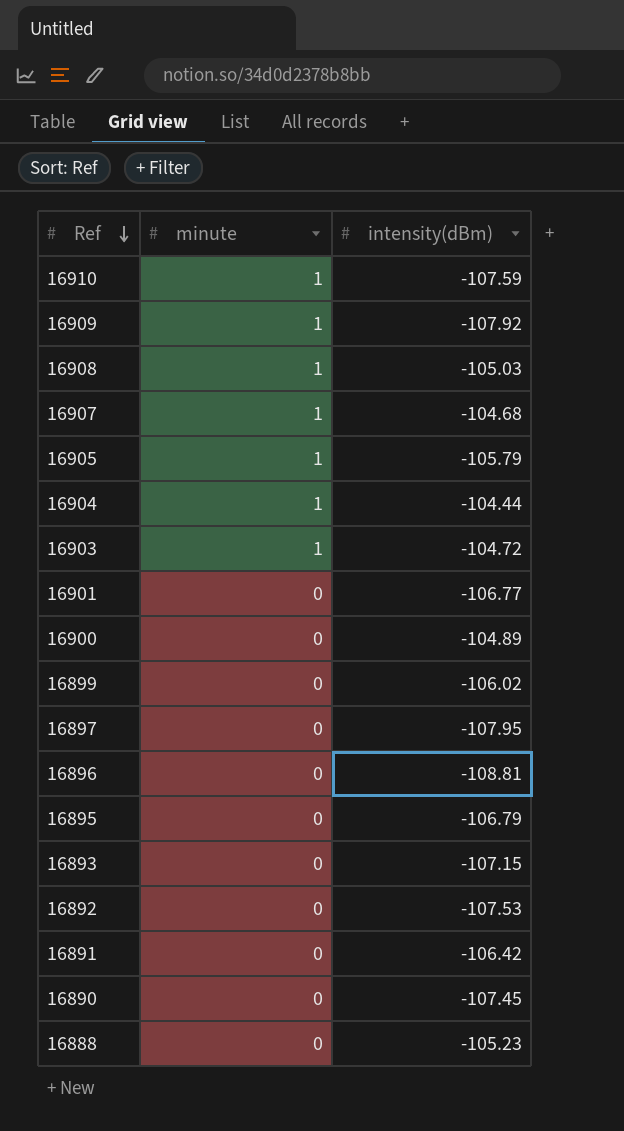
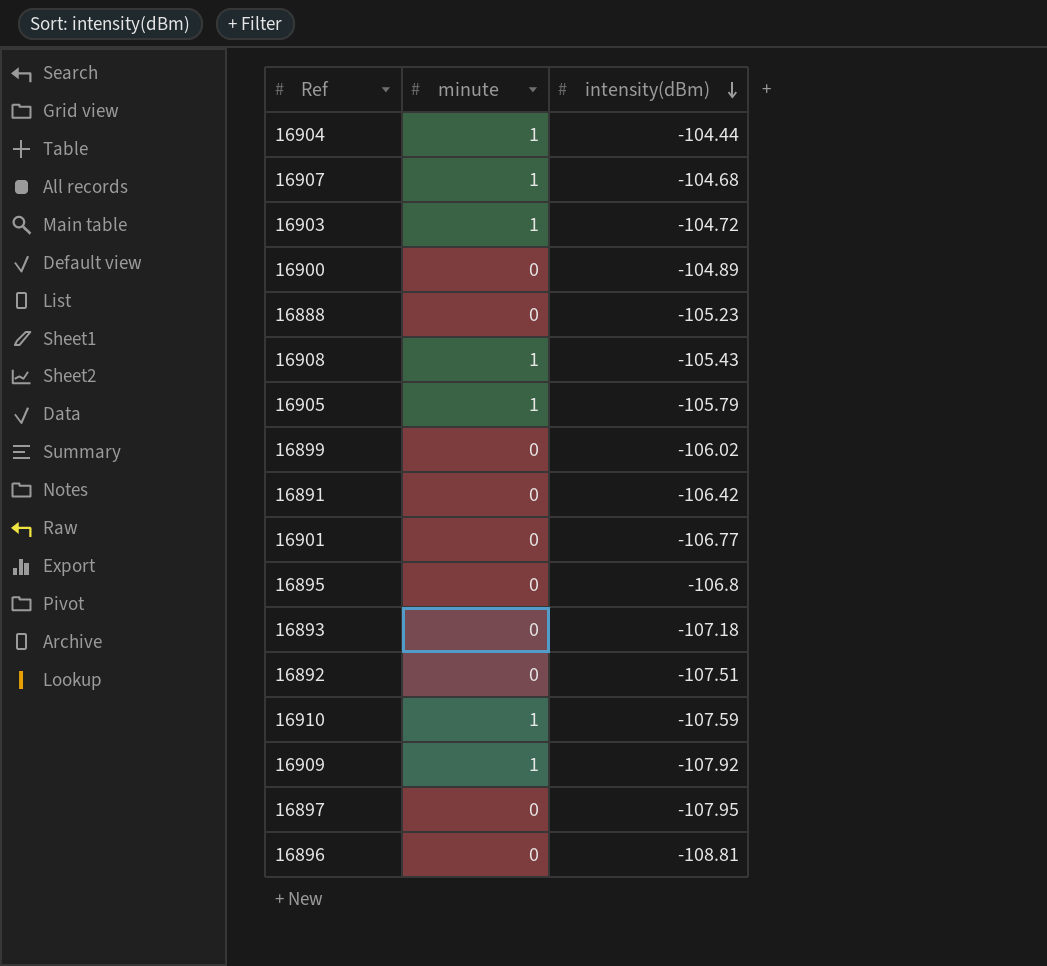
row order: Ref descending -> intensity(dBm) descending
row 16890: 0 | -107.45 -> none
16908 | intensity(dBm): -105.03 -> -105.43
16895 | intensity(dBm): -106.79 -> -106.8
16893 | intensity(dBm): -107.15 -> -107.18
16892 | intensity(dBm): -107.53 -> -107.51

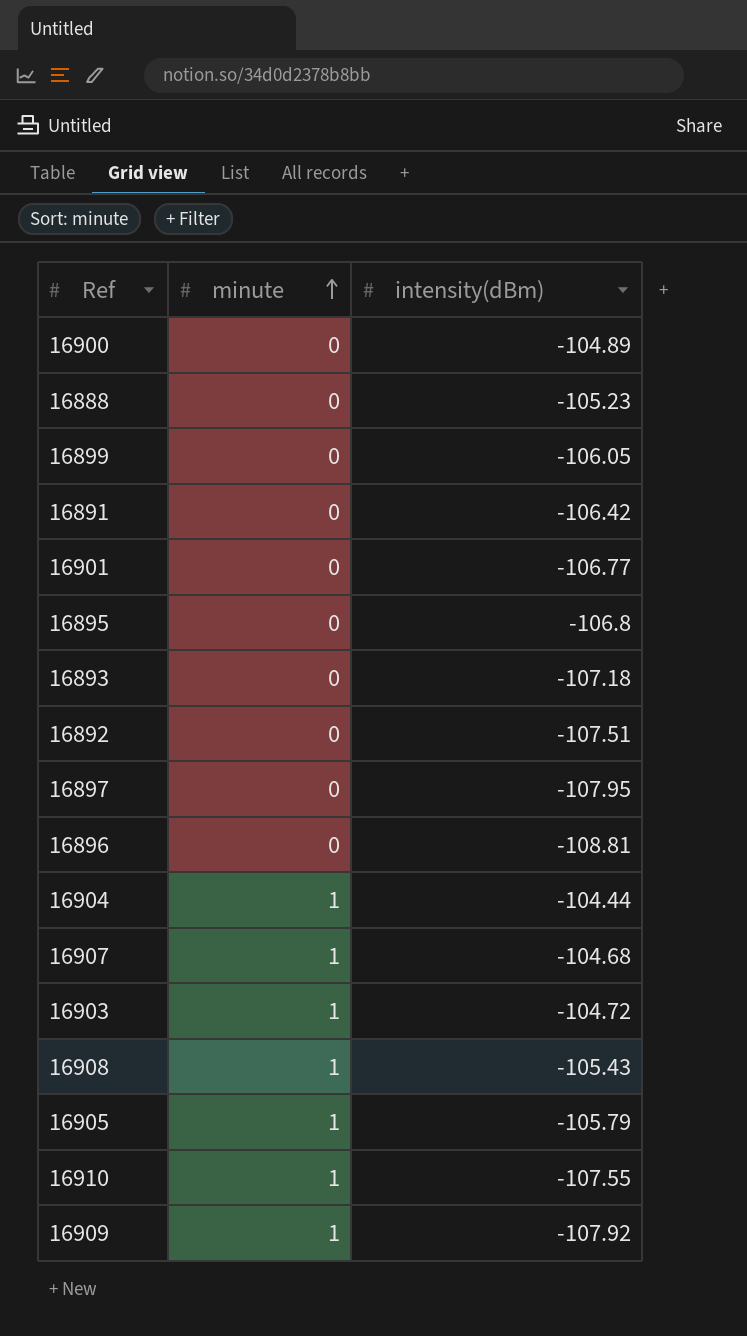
row order: intensity(dBm) descending -> minute ascending
16899 | intensity(dBm): -106.02 -> -106.05
16910 | intensity(dBm): -107.59 -> -107.55

